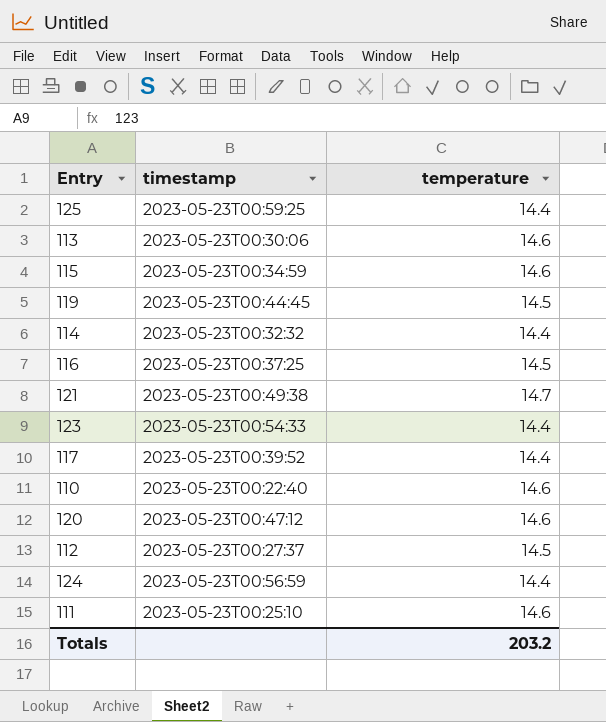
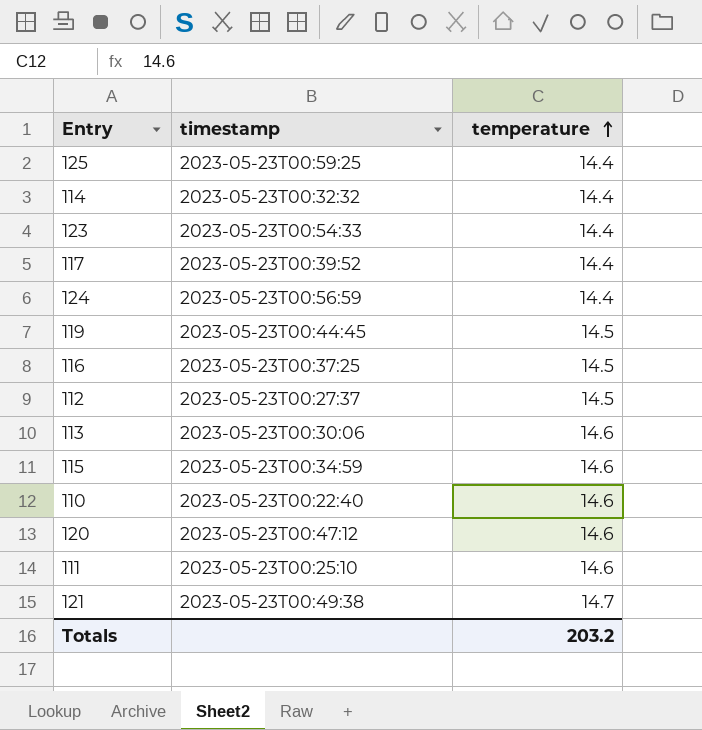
row order: none -> temperature ascending

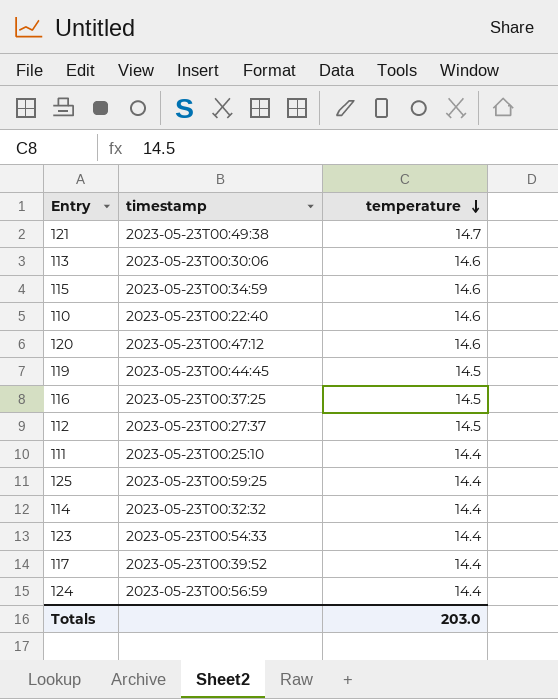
row order: temperature ascending -> temperature descending
111 | temperature: 14.6 -> 14.4
Totals | temperature: 203.2 -> 203.0

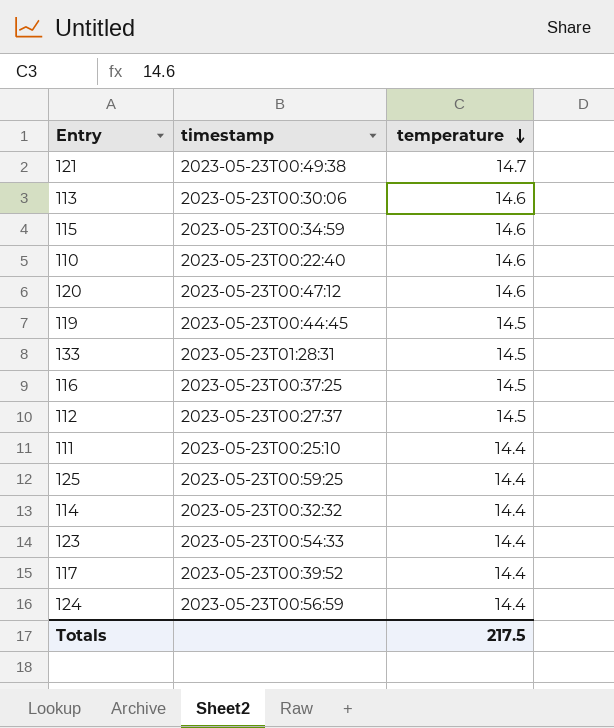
row 133: none -> 2023-05-23T01:28:31 | 14.5
Totals | temperature: 203.0 -> 217.5

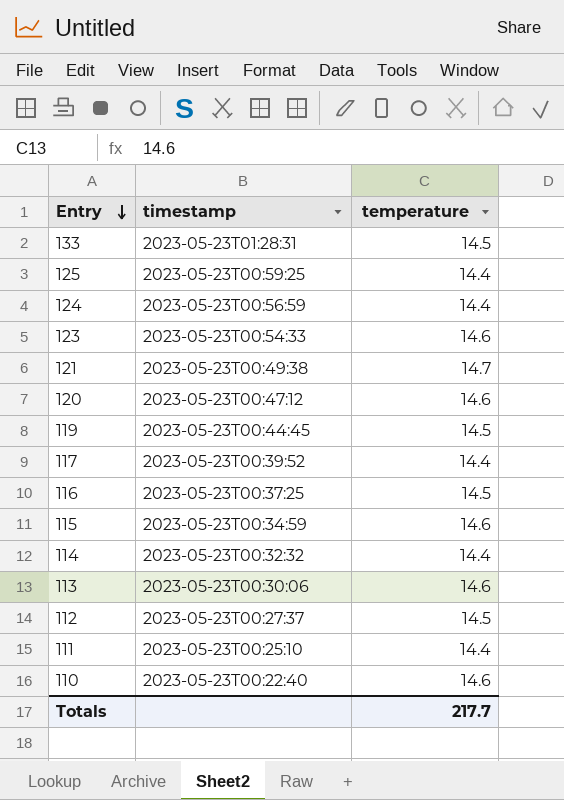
row order: temperature descending -> Entry descending
123 | temperature: 14.4 -> 14.6
Totals | temperature: 217.5 -> 217.7

